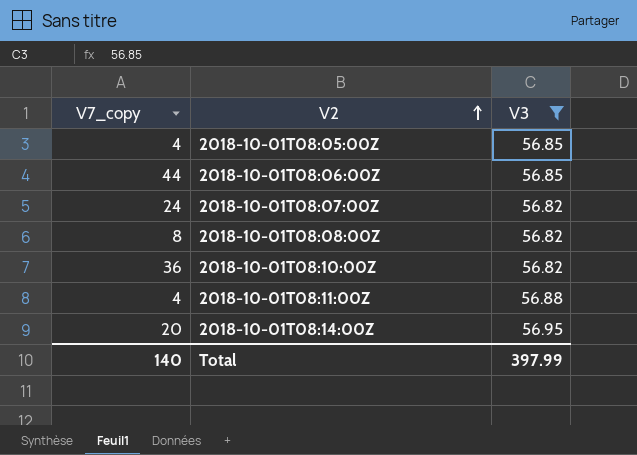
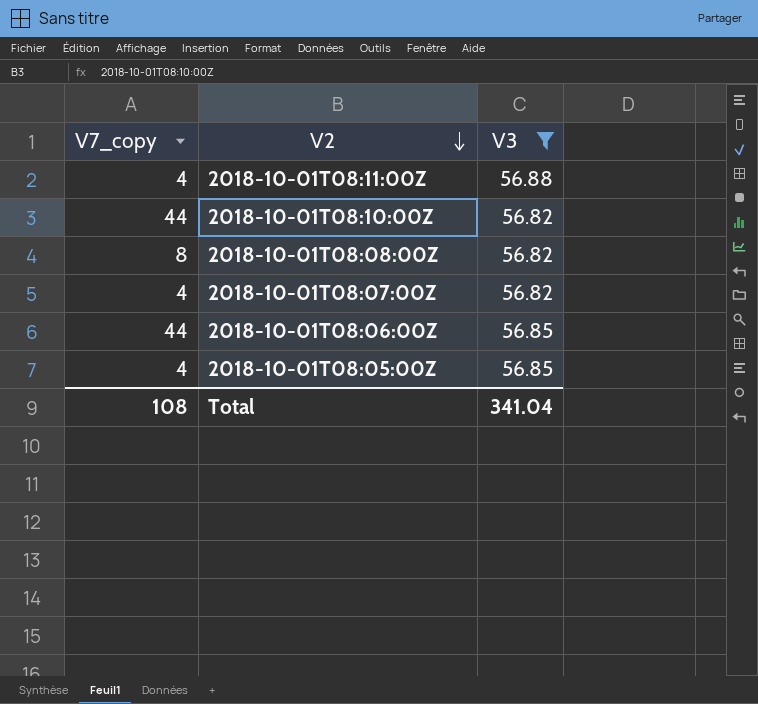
row order: V2 ascending -> V2 descending
row 2018-10-01T08:14:00Z: 20 | 56.95 -> none
2018-10-01T08:10:00Z | V7_copy: 36 -> 44
2018-10-01T08:07:00Z | V7_copy: 24 -> 4
Total | V7_copy: 140 -> 108
Total | V3: 397.99 -> 341.04

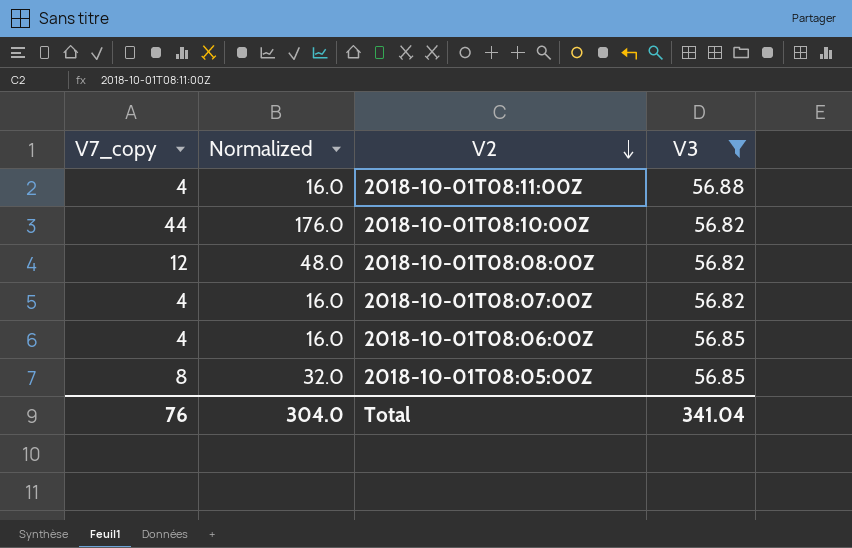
column Normalized | formula: none -> [V7_copy] * 4
2018-10-01T08:08:00Z | V7_copy: 8 -> 12
2018-10-01T08:06:00Z | V7_copy: 44 -> 4
2018-10-01T08:05:00Z | V7_copy: 4 -> 8
Total | V7_copy: 108 -> 76

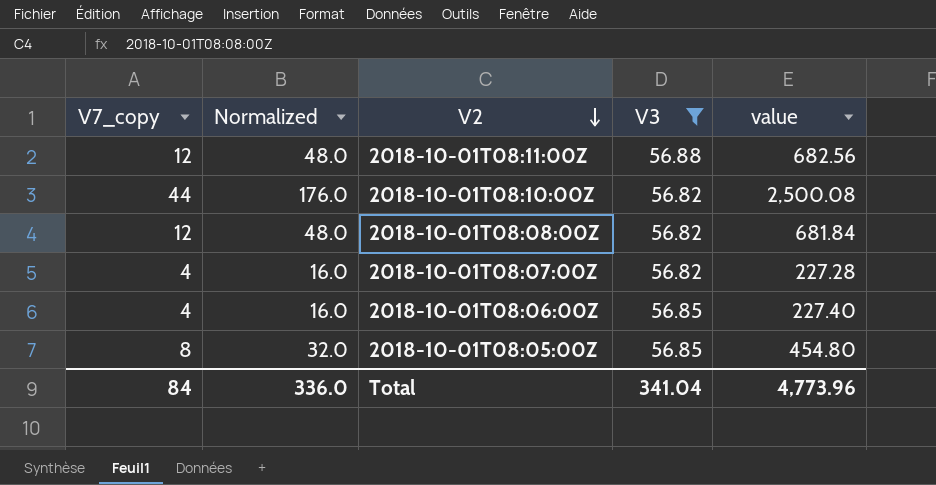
column value | formula: none -> [V7_copy] * [V3]
2018-10-01T08:11:00Z | V7_copy: 4 -> 12
2018-10-01T08:11:00Z | Normalized: 16.0 -> 48.0
Total | V7_copy: 76 -> 84
Total | Normalized: 304.0 -> 336.0

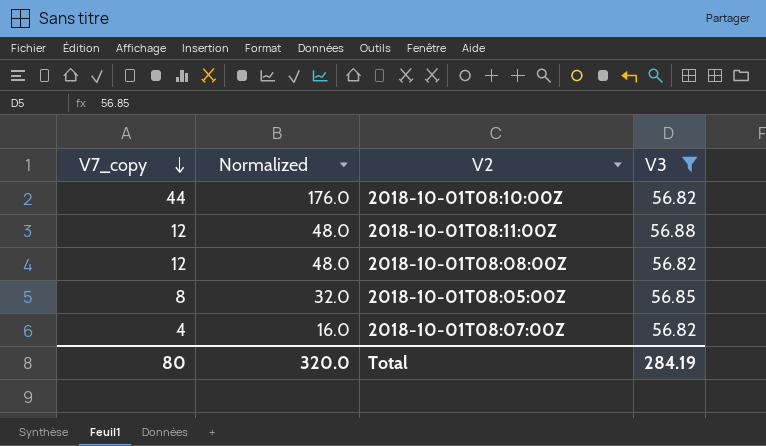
row order: V2 descending -> V7_copy descending
column value | formula: [V7_copy] * [V3] -> none
row 2018-10-01T08:06:00Z: 4 | 16.0 | 56.85 | 227.40 -> none
Total | V7_copy: 84 -> 80
Total | Normalized: 336.0 -> 320.0
Total | V3: 341.04 -> 284.19

